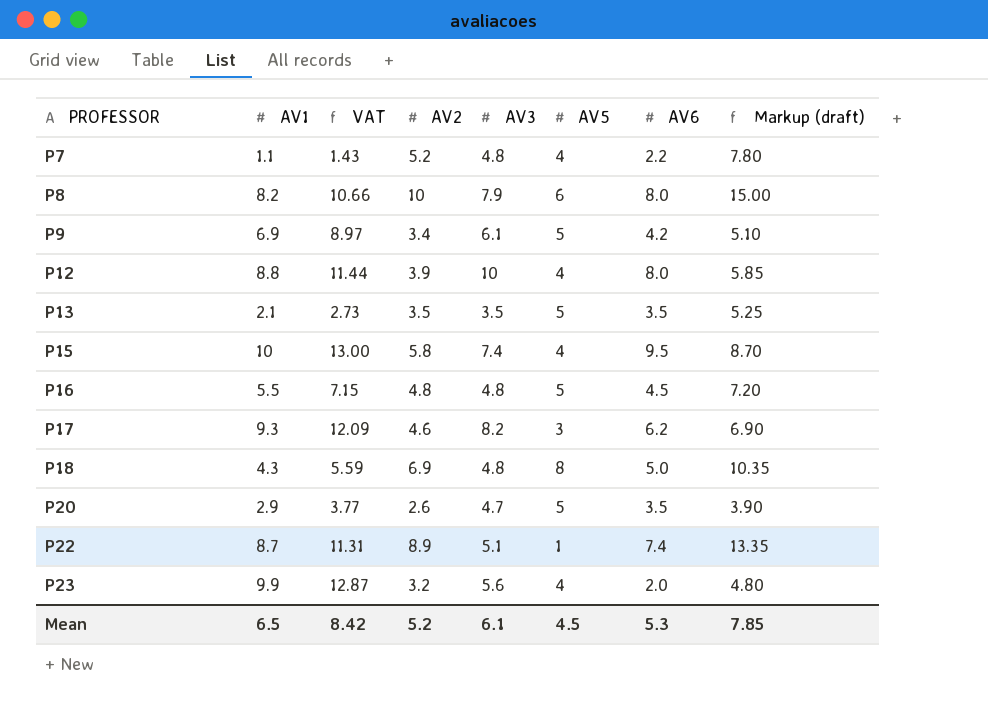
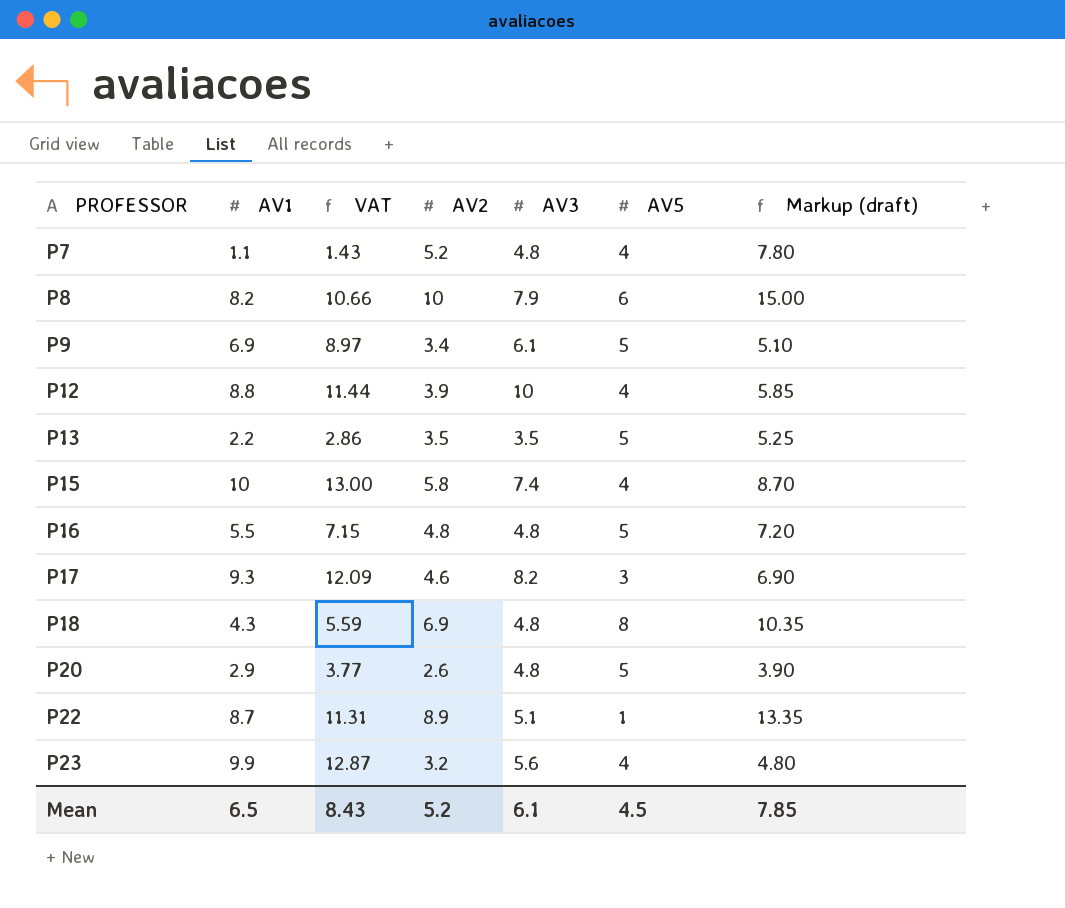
column AV6 | position: 7 -> none
P13 | AV1: 2.1 -> 2.2
P13 | VAT: 2.73 -> 2.86
P20 | AV3: 4.7 -> 4.8
Mean | VAT: 8.42 -> 8.43

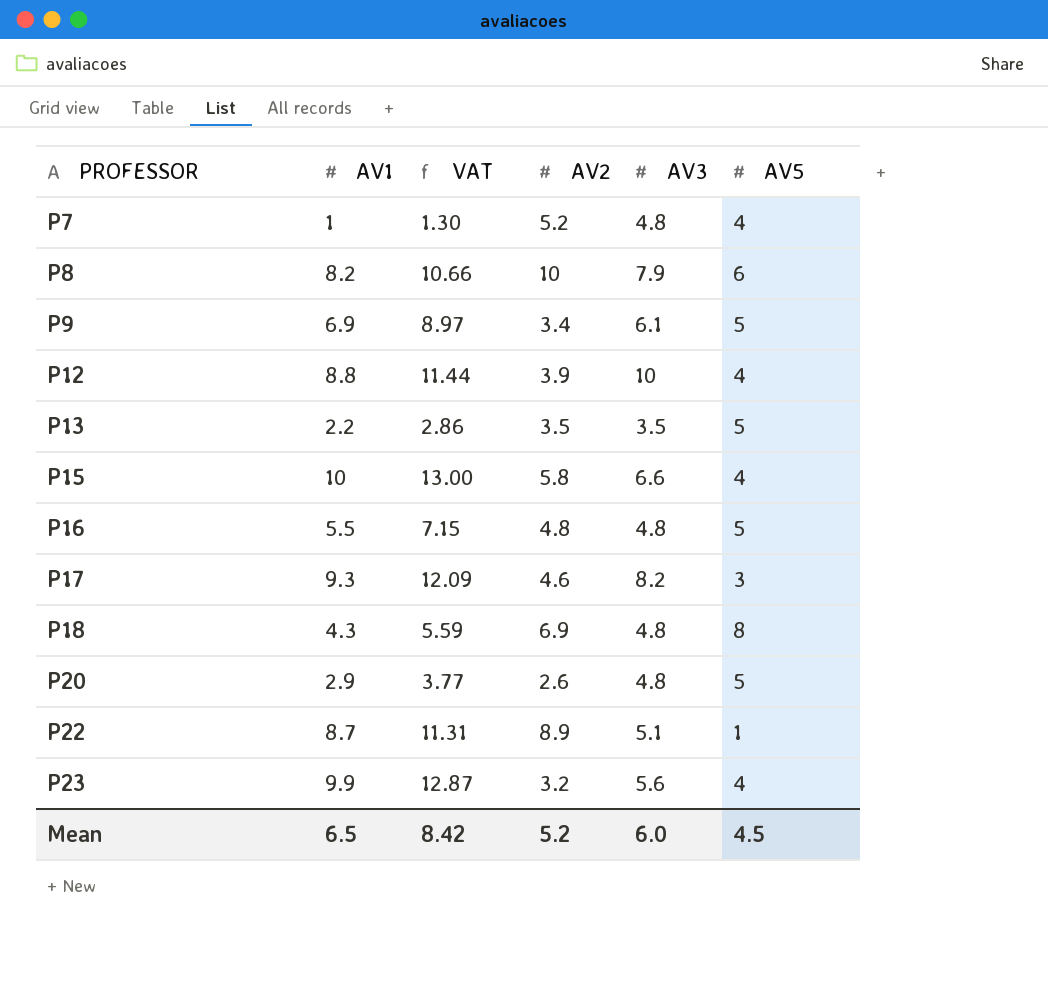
column Markup (draft) | formula: [AV2] * 1.5 -> none
P7 | AV1: 1.1 -> 1
P7 | VAT: 1.43 -> 1.30
P15 | AV3: 7.4 -> 6.6
Mean | VAT: 8.43 -> 8.42
Mean | AV3: 6.1 -> 6.0

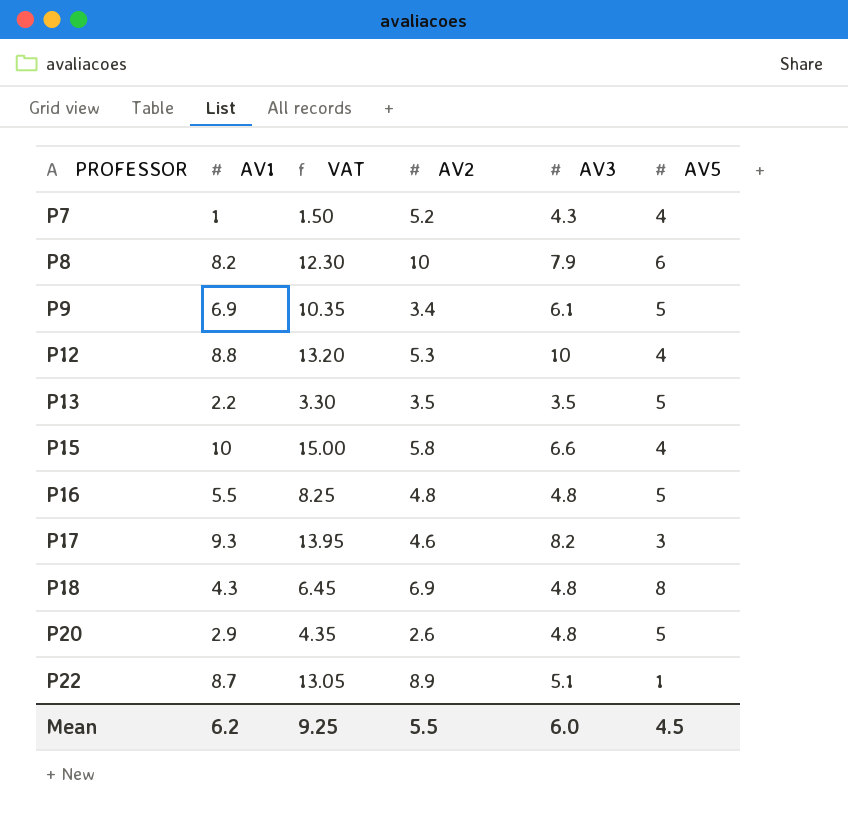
column VAT | formula: [AV1] * 1.3 -> [AV1] * 1.5
row P23: 9.9 | 12.87 | 3.2 | 5.6 | 4 -> none
P7 | AV3: 4.8 -> 4.3
P12 | AV2: 3.9 -> 5.3
Mean | AV1: 6.5 -> 6.2
Mean | VAT: 8.42 -> 9.25
Mean | AV2: 5.2 -> 5.5

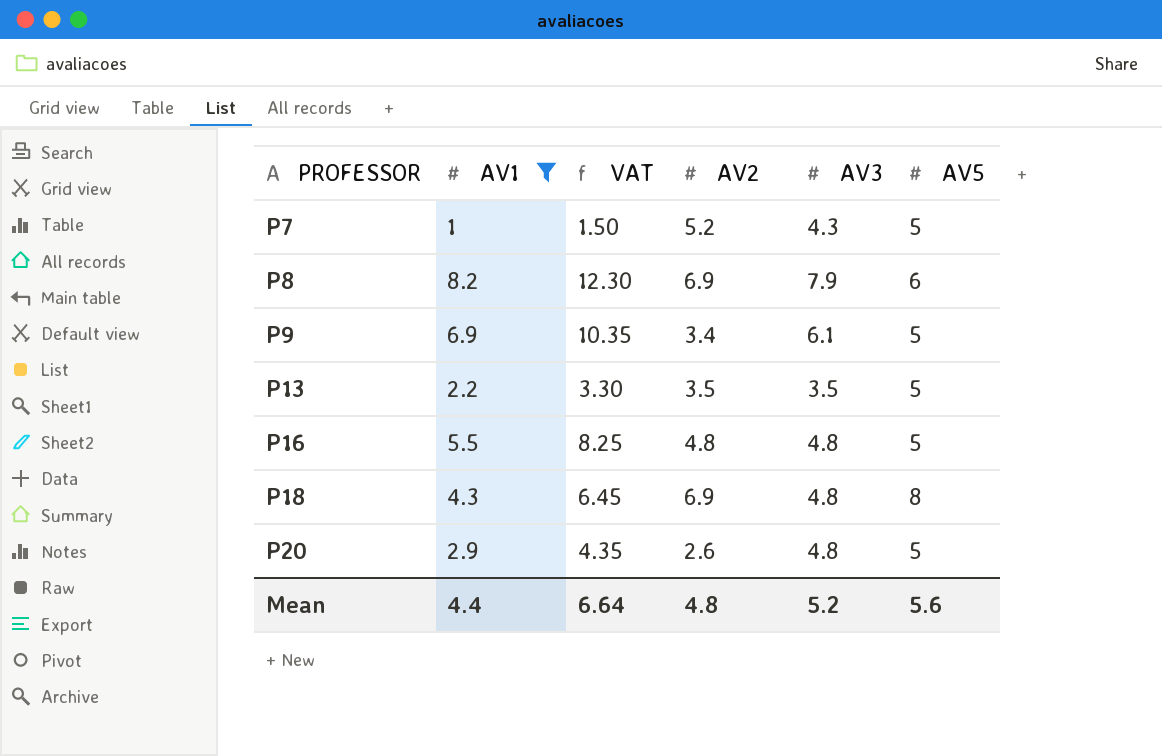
filter: none -> AV1 <= 8.2
P7 | AV5: 4 -> 5
P8 | AV2: 10 -> 6.9
Mean | AV1: 6.2 -> 4.4
Mean | VAT: 9.25 -> 6.64
Mean | AV2: 5.5 -> 4.8
Mean | AV3: 6.0 -> 5.2
Mean | AV5: 4.5 -> 5.6

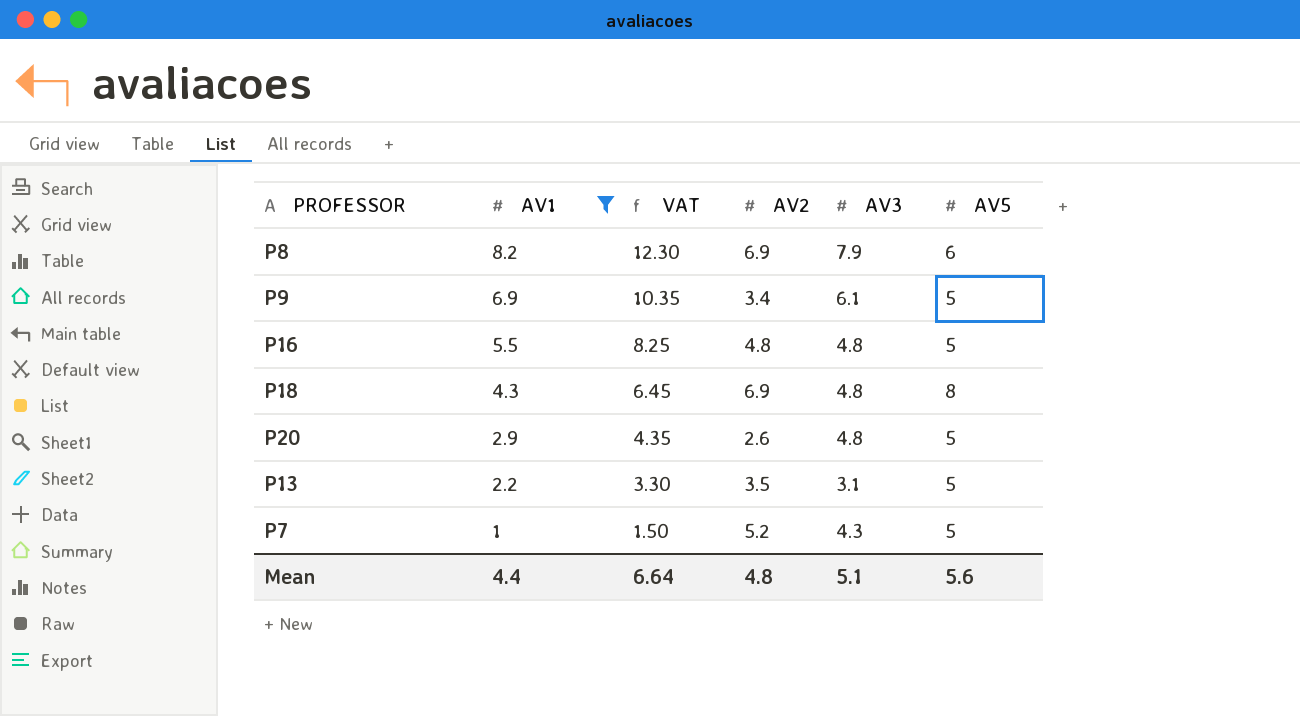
row order: PROFESSOR ascending -> AV1 descending
P13 | AV3: 3.5 -> 3.1
Mean | AV3: 5.2 -> 5.1

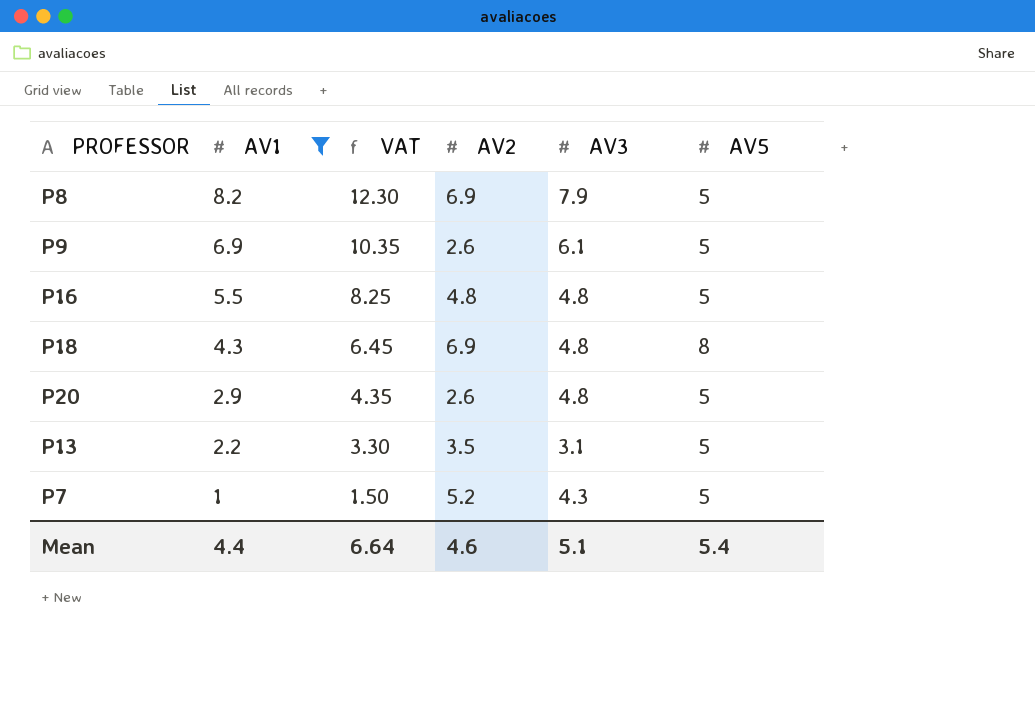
P8 | AV5: 6 -> 5
P9 | AV2: 3.4 -> 2.6
Mean | AV2: 4.8 -> 4.6
Mean | AV5: 5.6 -> 5.4

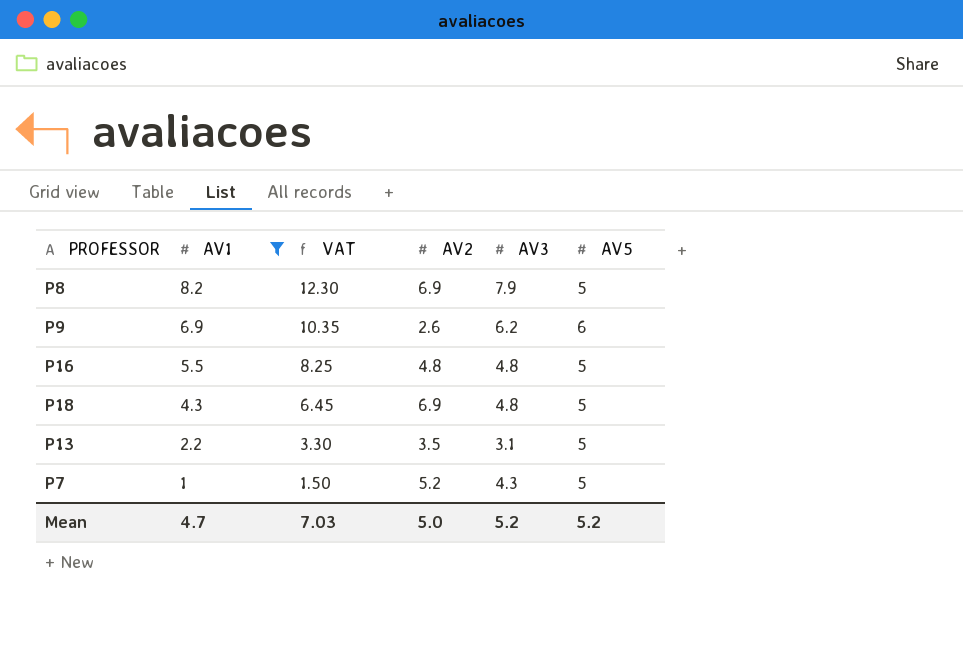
row P20: 2.9 | 4.35 | 2.6 | 4.8 | 5 -> none
P9 | AV3: 6.1 -> 6.2
P9 | AV5: 5 -> 6
P18 | AV5: 8 -> 5
Mean | AV1: 4.4 -> 4.7
Mean | VAT: 6.64 -> 7.03
Mean | AV2: 4.6 -> 5.0
Mean | AV3: 5.1 -> 5.2
Mean | AV5: 5.4 -> 5.2

